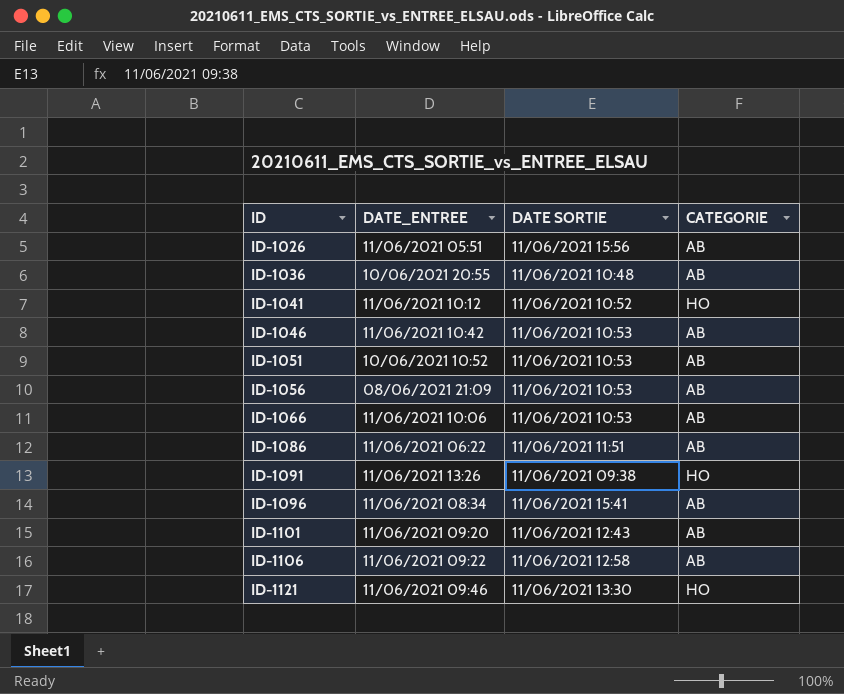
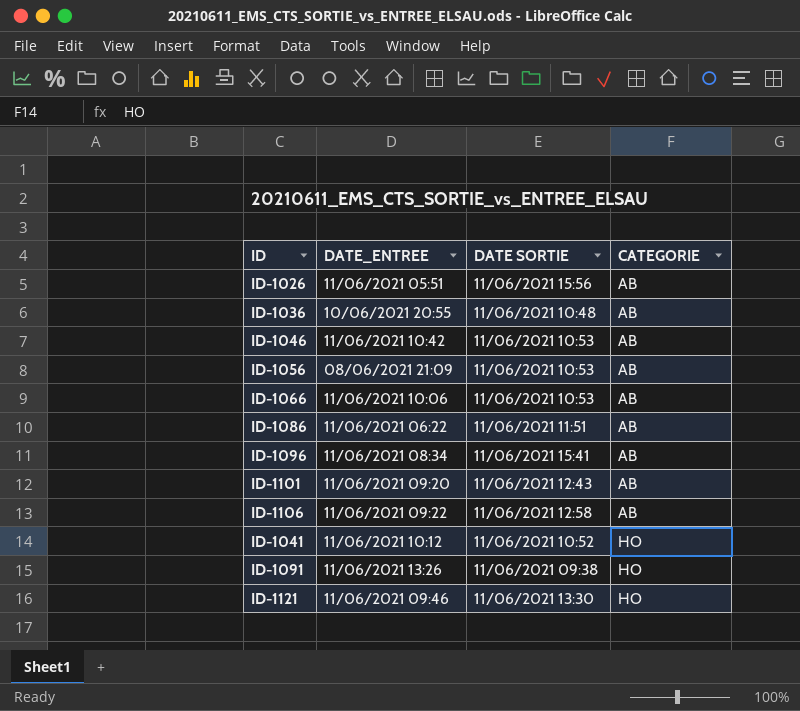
row order: ID ascending -> CATEGORIE ascending
row ID-1051: 10/06/2021 10:52 | 11/06/2021 10:53 | AB -> none

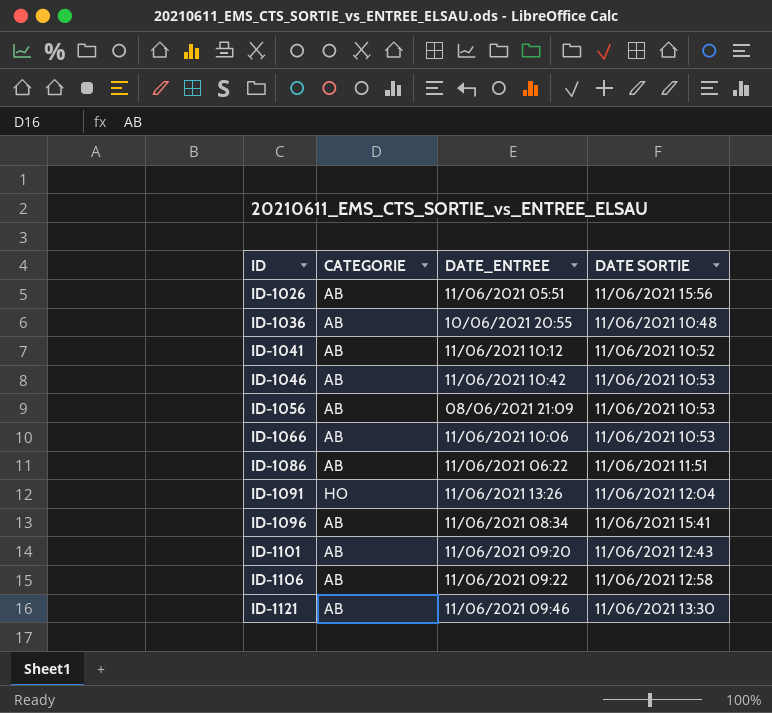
row order: CATEGORIE ascending -> ID ascending
column CATEGORIE | position: 4 -> 2
ID-1041 | CATEGORIE: HO -> AB
ID-1091 | DATE SORTIE: 11/06/2021 09:38 -> 11/06/2021 12:04
ID-1121 | CATEGORIE: HO -> AB

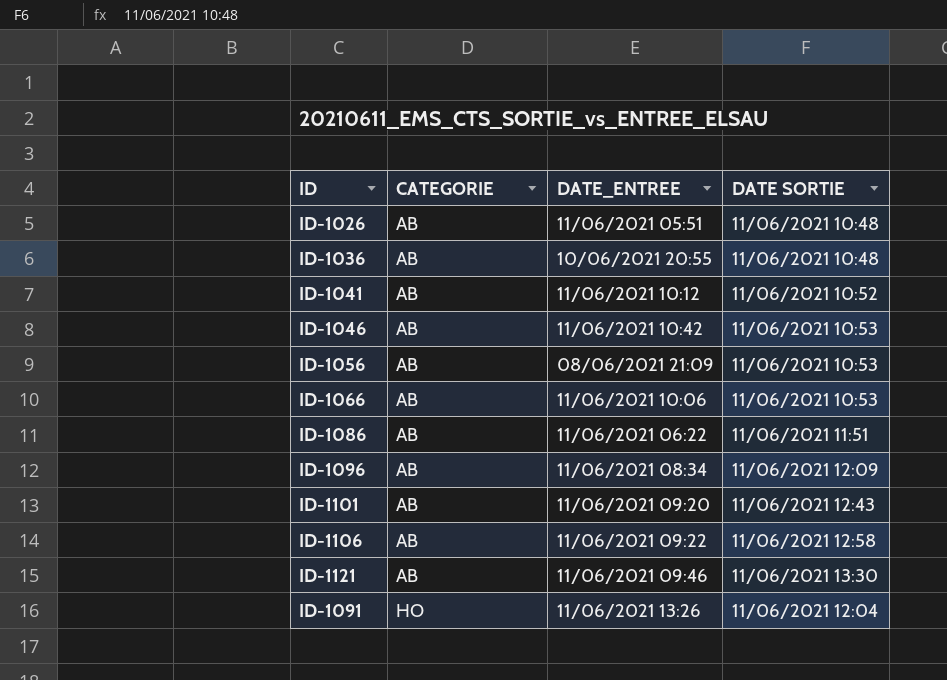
row order: ID ascending -> CATEGORIE ascending
ID-1026 | DATE SORTIE: 11/06/2021 15:56 -> 11/06/2021 10:48
ID-1096 | DATE SORTIE: 11/06/2021 15:41 -> 11/06/2021 12:09

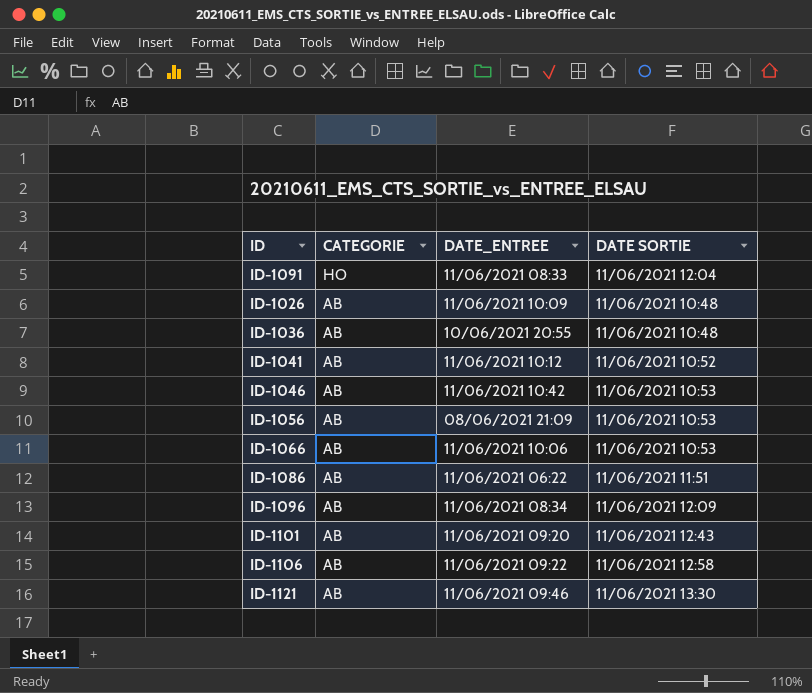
row order: CATEGORIE ascending -> CATEGORIE descending
ID-1091 | DATE_ENTREE: 11/06/2021 13:26 -> 11/06/2021 08:33
ID-1026 | DATE_ENTREE: 11/06/2021 05:51 -> 11/06/2021 10:09

